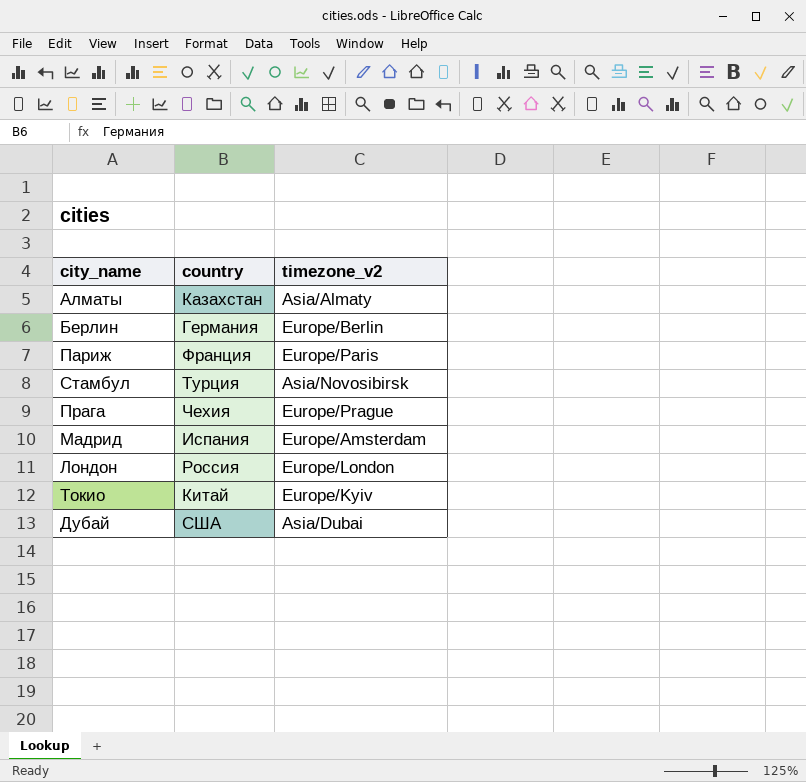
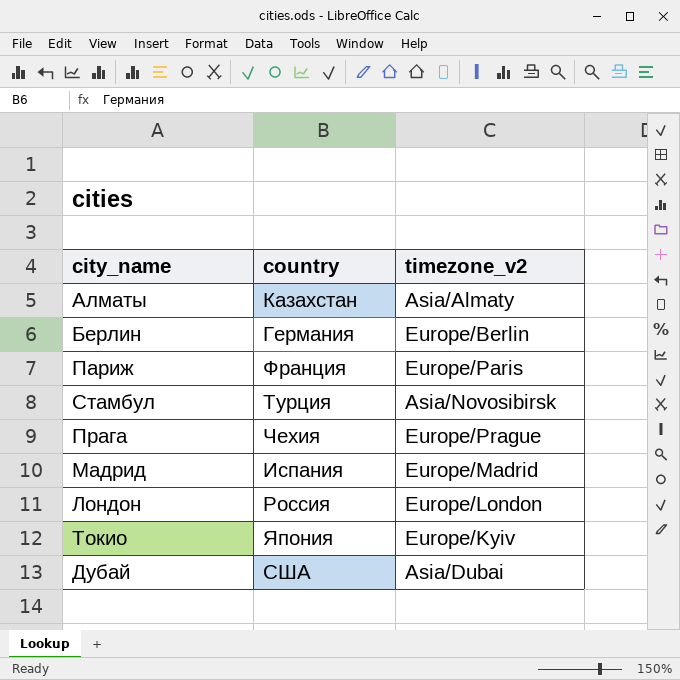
Мадрид | timezone_v2: Europe/Amsterdam -> Europe/Madrid
Токио | country: Китай -> Япония

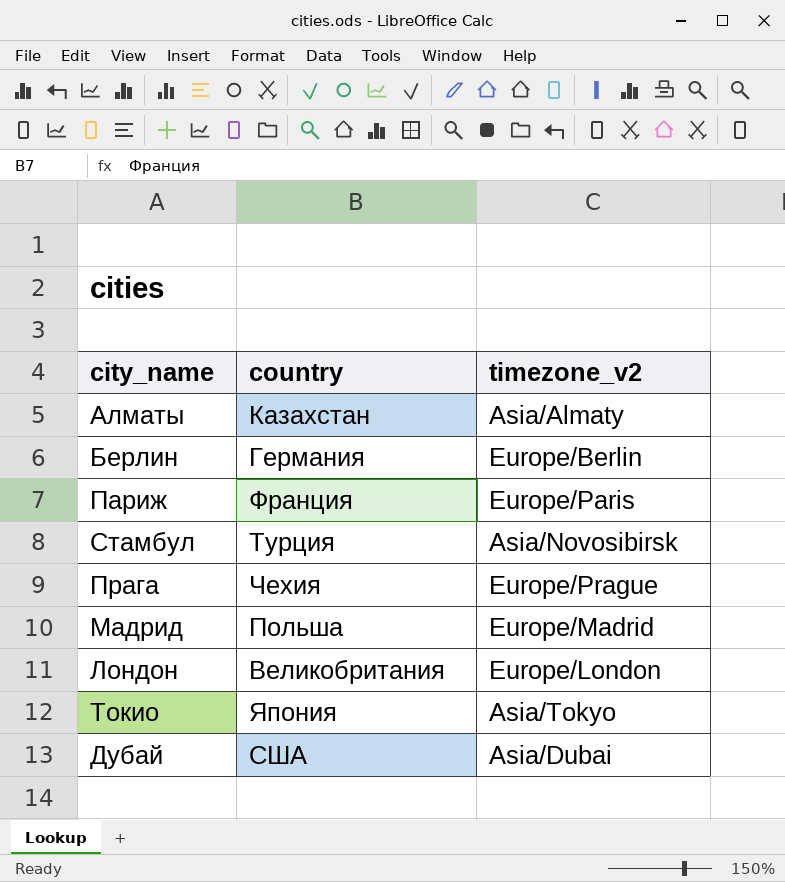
Мадрид | country: Испания -> Польша
Лондон | country: Россия -> Великобритания
Токио | timezone_v2: Europe/Kyiv -> Asia/Tokyo

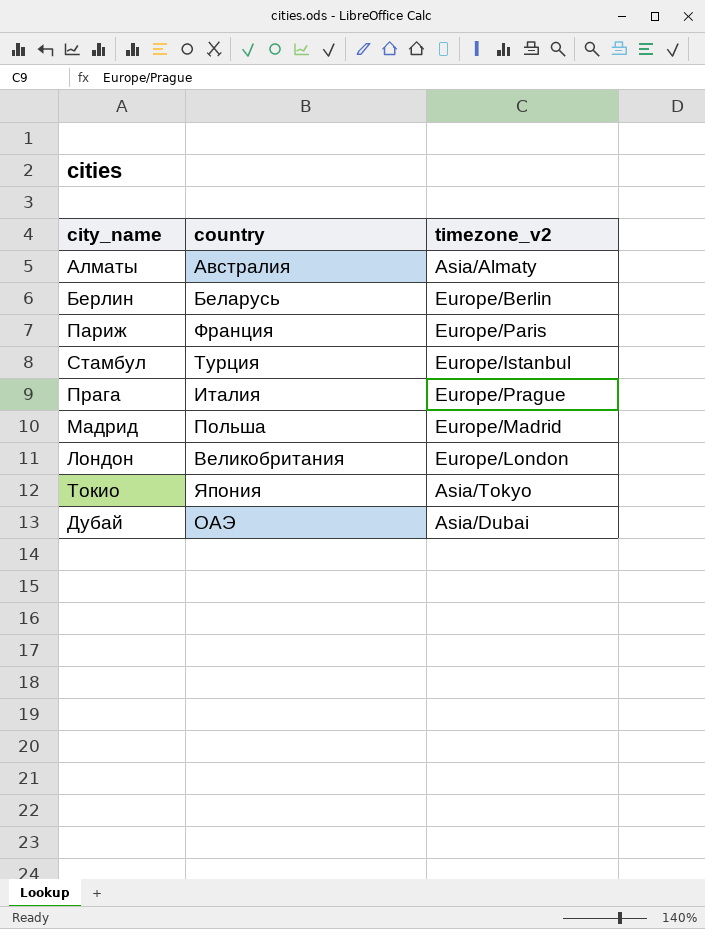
Алматы | country: Казахстан -> Австралия
Берлин | country: Германия -> Беларусь
Стамбул | timezone_v2: Asia/Novosibirsk -> Europe/Istanbul
Прага | country: Чехия -> Италия
Дубай | country: США -> ОАЭ

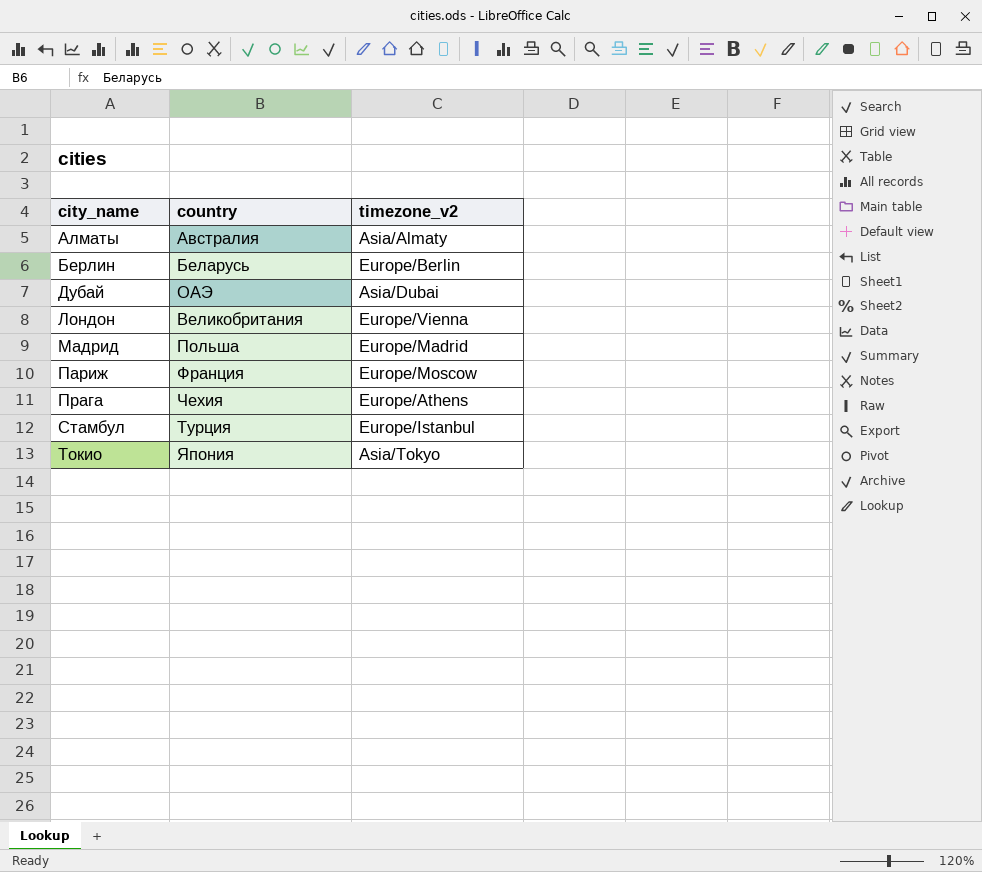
row order: none -> city_name ascending
Лондон | timezone_v2: Europe/London -> Europe/Vienna
Париж | timezone_v2: Europe/Paris -> Europe/Moscow
Прага | country: Италия -> Чехия
Прага | timezone_v2: Europe/Prague -> Europe/Athens

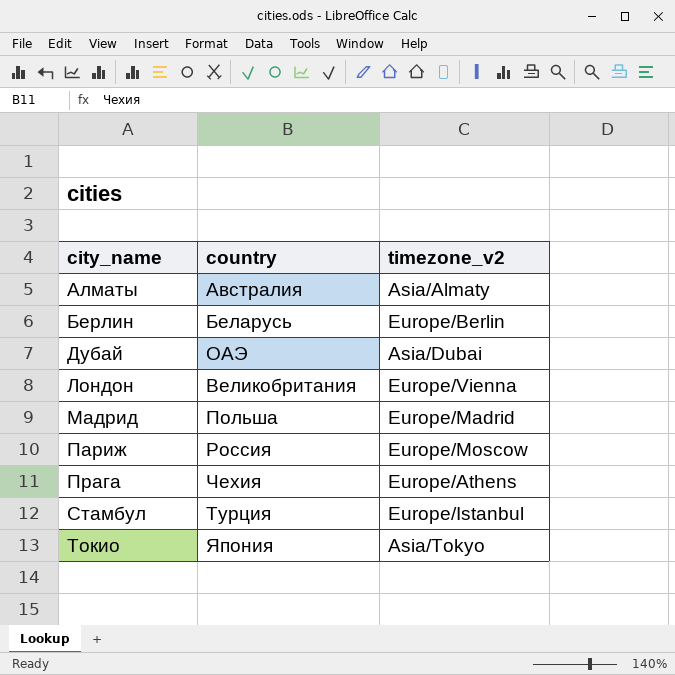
Париж | country: Франция -> Россия

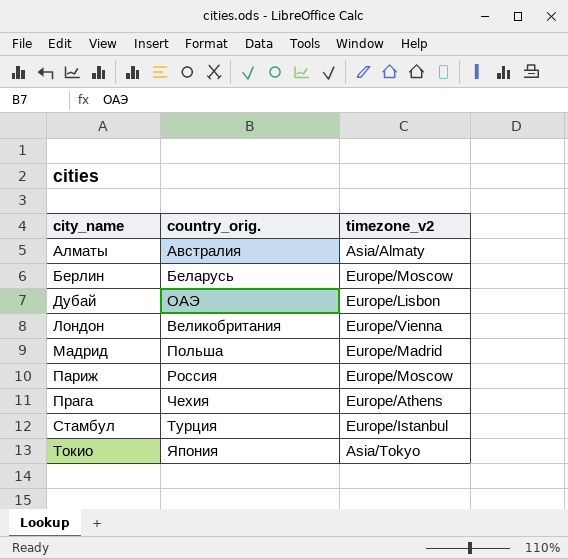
column name: country -> country_orig.
Берлин | timezone_v2: Europe/Berlin -> Europe/Moscow
Дубай | timezone_v2: Asia/Dubai -> Europe/Lisbon

